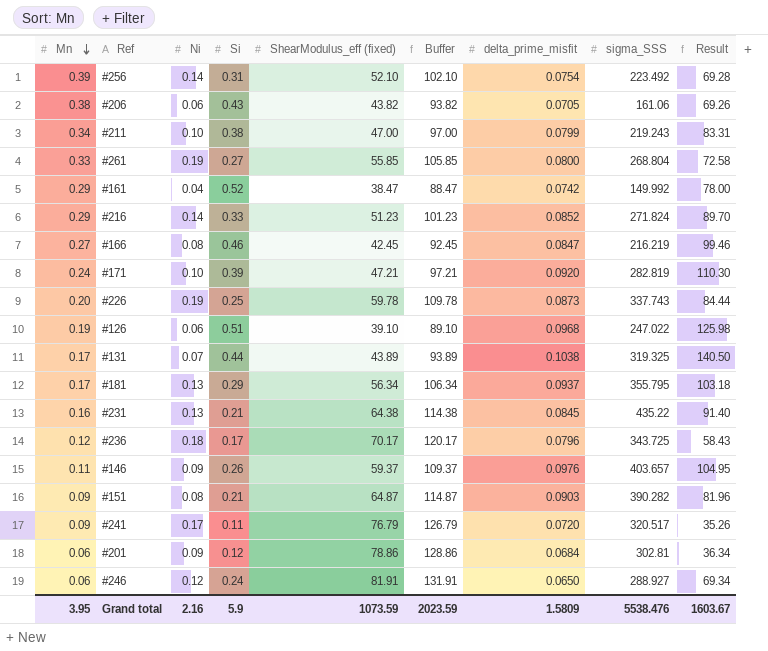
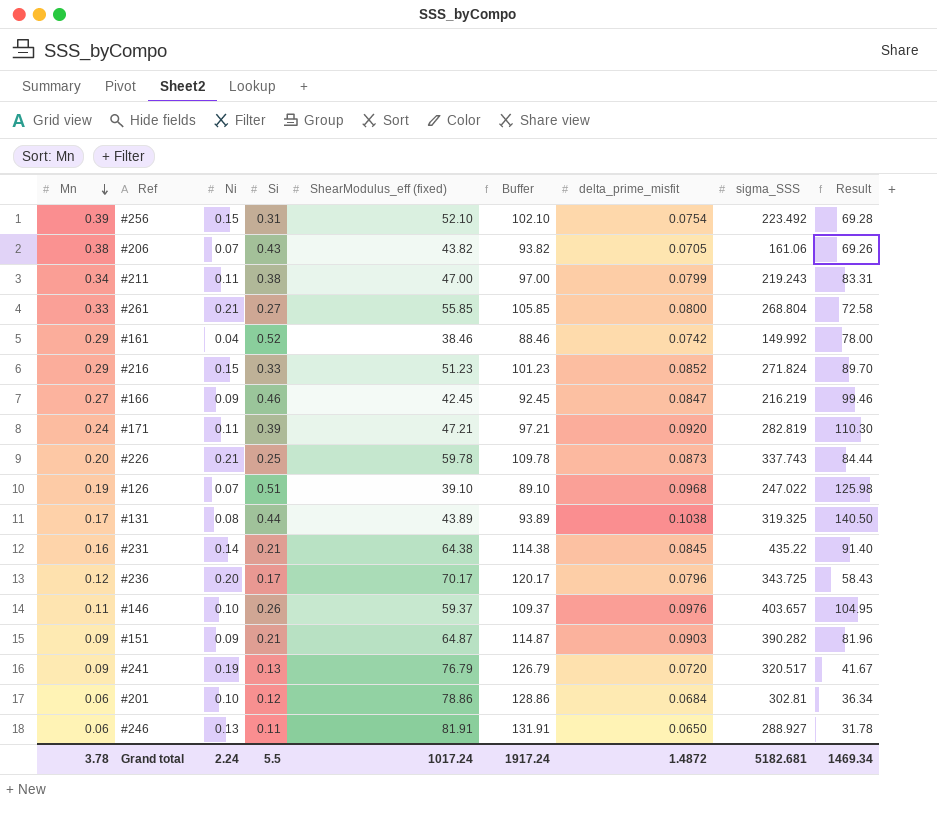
row #181: 0.17 | 0.13 | 0.29 | 56.34 | 106.34 | 0.0937 | 355.795 | 103.18 -> none
#256 | Ni: 0.14 -> 0.15
#206 | Ni: 0.06 -> 0.07
#211 | Ni: 0.10 -> 0.11
#261 | Ni: 0.19 -> 0.21
#161 | ShearModulus_eff (fixed): 38.47 -> 38.46
#161 | Buffer: 88.47 -> 88.46
#216 | Ni: 0.14 -> 0.15
#166 | Ni: 0.08 -> 0.09
#171 | Ni: 0.10 -> 0.11
#226 | Ni: 0.19 -> 0.21
#126 | Ni: 0.06 -> 0.07
#131 | Ni: 0.07 -> 0.08
#231 | Ni: 0.13 -> 0.14
#236 | Ni: 0.18 -> 0.20
#146 | Ni: 0.09 -> 0.10
#151 | Ni: 0.08 -> 0.09
#241 | Ni: 0.17 -> 0.19
#241 | Si: 0.11 -> 0.13
#241 | Result: 35.26 -> 41.67
#201 | Ni: 0.09 -> 0.10
#246 | Ni: 0.12 -> 0.13
#246 | Si: 0.24 -> 0.11
#246 | Result: 69.34 -> 31.78
Grand total | Mn: 3.95 -> 3.78
Grand total | Ni: 2.16 -> 2.24
Grand total | Si: 5.9 -> 5.5
Grand total | ShearModulus_eff (fixed): 1073.59 -> 1017.24
Grand total | Buffer: 2023.59 -> 1917.24
Grand total | delta_prime_misfit: 1.5809 -> 1.4872
Grand total | sigma_SSS: 5538.476 -> 5182.681
Grand total | Result: 1603.67 -> 1469.34

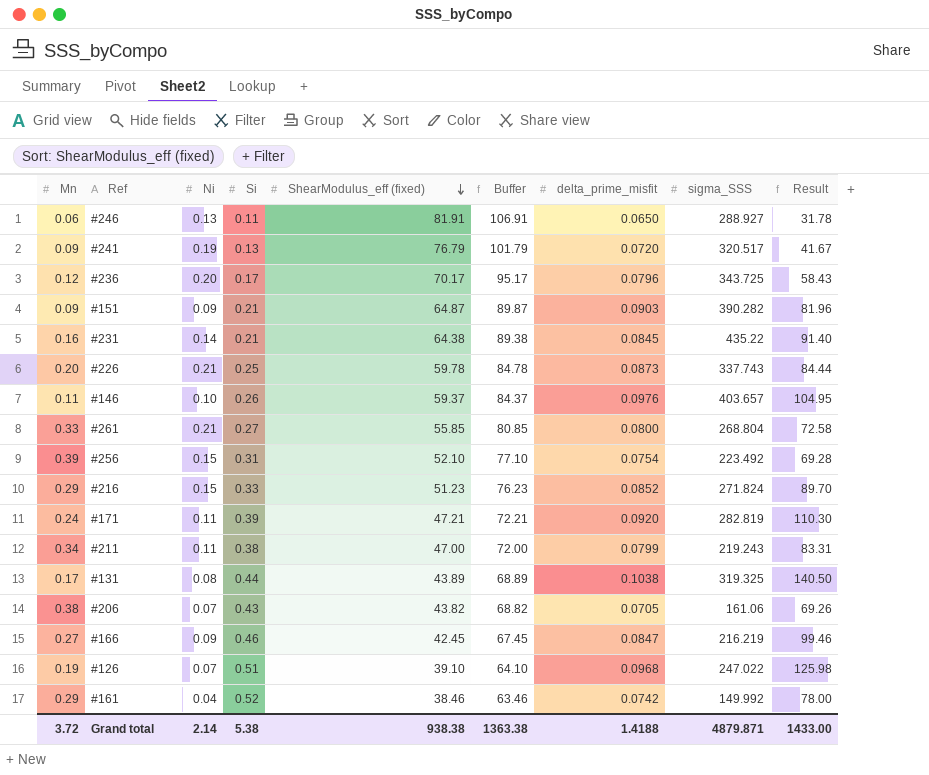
row order: Mn descending -> ShearModulus_eff (fixed) descending
column Buffer | formula: [ShearModulus_eff (fixed)] + 50 -> [ShearModulus_eff (fixed)] + 25
row #201: 0.06 | 0.10 | 0.12 | 78.86 | 128.86 | 0.0684 | 302.81 | 36.34 -> none
Grand total | Mn: 3.78 -> 3.72
Grand total | Ni: 2.24 -> 2.14
Grand total | Si: 5.5 -> 5.38
Grand total | ShearModulus_eff (fixed): 1017.24 -> 938.38
Grand total | Buffer: 1917.24 -> 1363.38
Grand total | delta_prime_misfit: 1.4872 -> 1.4188
Grand total | sigma_SSS: 5182.681 -> 4879.871
Grand total | Result: 1469.34 -> 1433.00

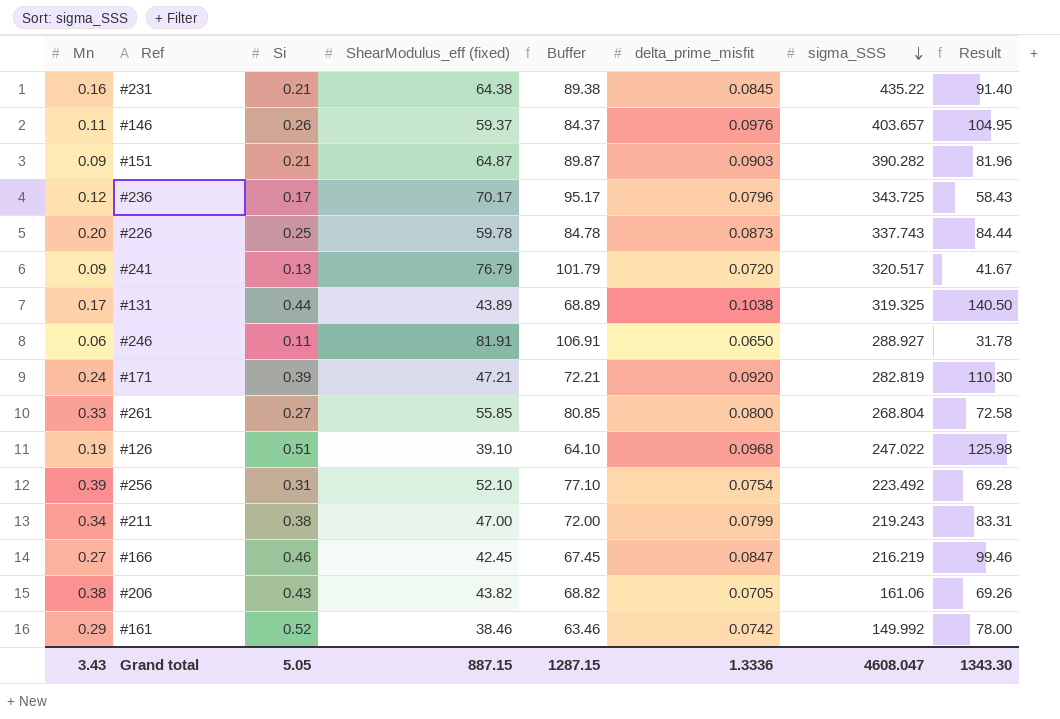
row order: ShearModulus_eff (fixed) descending -> sigma_SSS descending
column Ni | position: 3 -> none
row #216: 0.29 | 0.15 | 0.33 | 51.23 | 76.23 | 0.0852 | 271.824 | 89.70 -> none
Grand total | Mn: 3.72 -> 3.43
Grand total | Si: 5.38 -> 5.05
Grand total | ShearModulus_eff (fixed): 938.38 -> 887.15
Grand total | Buffer: 1363.38 -> 1287.15
Grand total | delta_prime_misfit: 1.4188 -> 1.3336
Grand total | sigma_SSS: 4879.871 -> 4608.047
Grand total | Result: 1433.00 -> 1343.30

